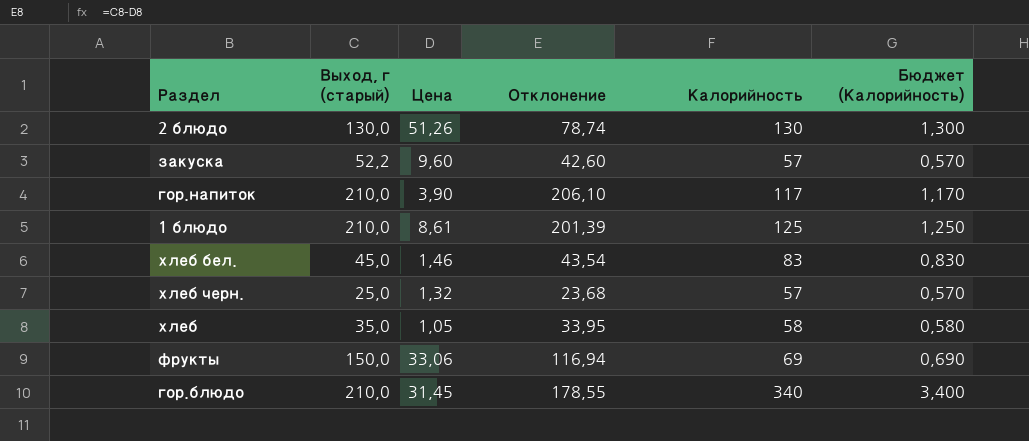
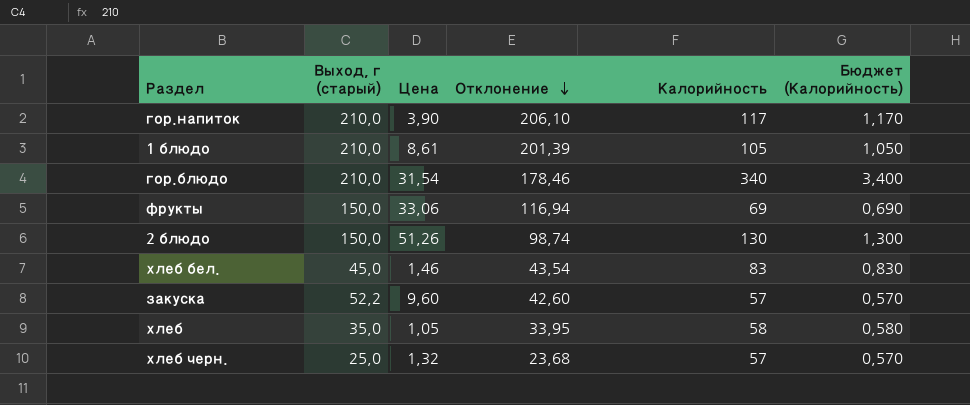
row order: none -> Отклонение descending
1 блюдо | Калорийность: 125 -> 105
1 блюдо | Бюджет (Калорийность): 1,250 -> 1,050
гор.блюдо | Цена: 31,45 -> 31,54
гор.блюдо | Отклонение: 178,55 -> 178,46
2 блюдо | Выход, г (старый): 130,0 -> 150,0
2 блюдо | Отклонение: 78,74 -> 98,74

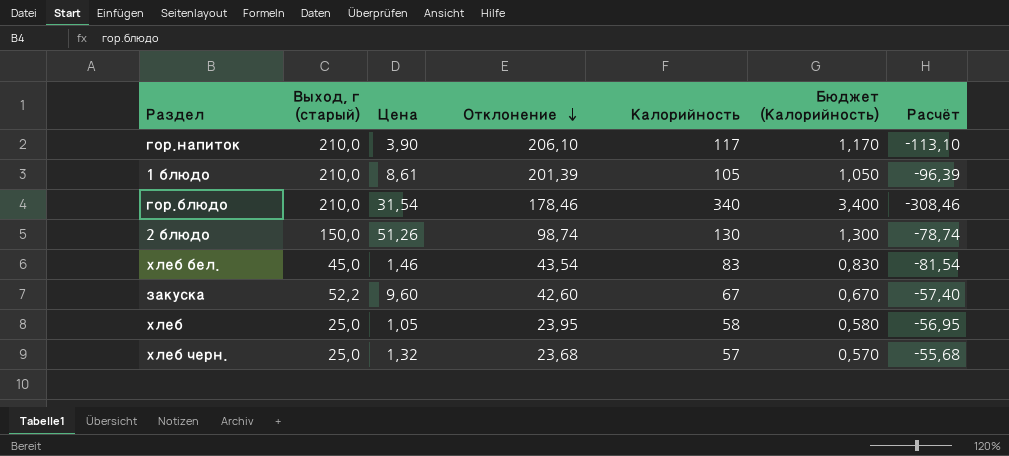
column Расчёт | formula: none -> [Цена] - [Калорийность]
row фрукты: 150,0 | 33,06 | 116,94 | 69 | 0,690 -> none
закуска | Калорийность: 57 -> 67
закуска | Бюджет (Калорийность): 0,570 -> 0,670
хлеб | Выход, г (старый): 35,0 -> 25,0
хлеб | Отклонение: 33,95 -> 23,95

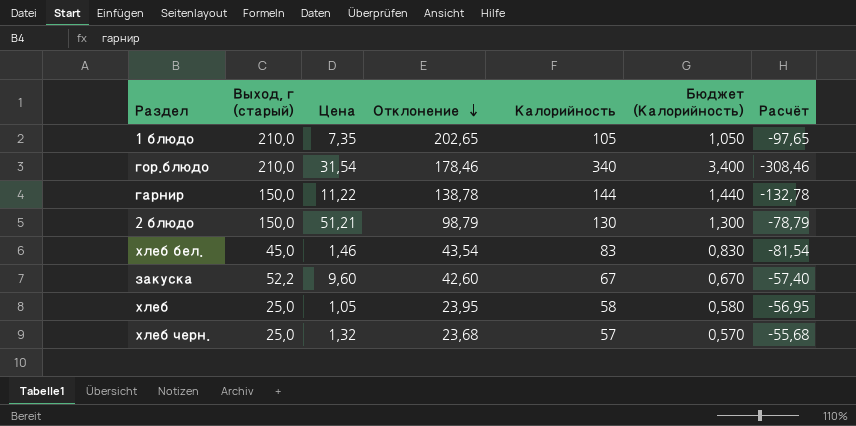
row гор.напиток: 210,0 | 3,90 | 206,10 | 117 | 1,170 | -113,10 -> none
1 блюдо | Цена: 8,61 -> 7,35
1 блюдо | Отклонение: 201,39 -> 202,65
1 блюдо | Расчёт: -96,39 -> -97,65
row гарнир: none -> 150,0 | 11,22 | 138,78 | 144 | 1,440 | -132,78
2 блюдо | Цена: 51,26 -> 51,21
2 блюдо | Отклонение: 98,74 -> 98,79
2 блюдо | Расчёт: -78,74 -> -78,79

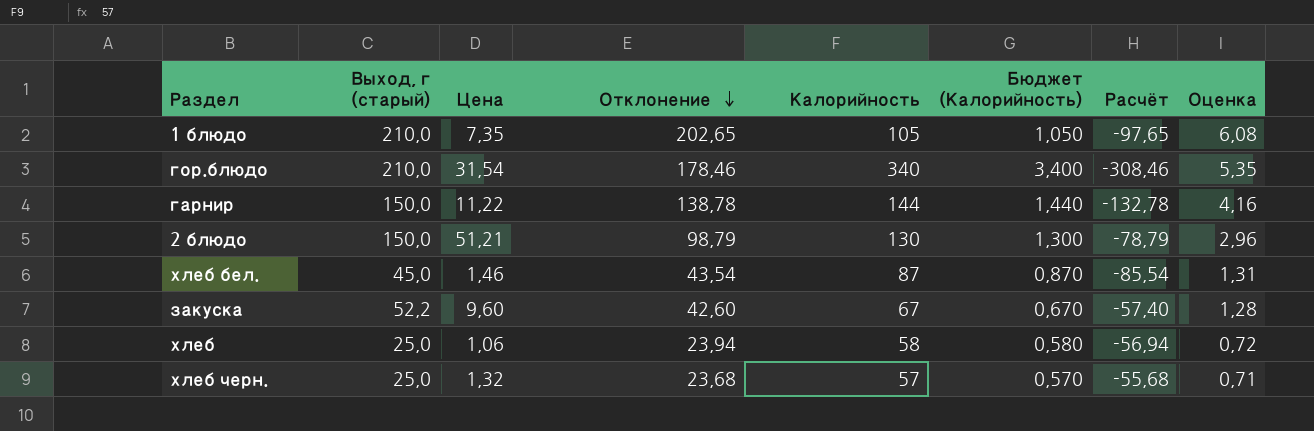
column Оценка | formula: none -> [Отклонение] * 0,03
хлеб бел. | Калорийность: 83 -> 87
хлеб бел. | Бюджет (Калорийность): 0,830 -> 0,870
хлеб бел. | Расчёт: -81,54 -> -85,54
хлеб | Цена: 1,05 -> 1,06
хлеб | Отклонение: 23,95 -> 23,94
хлеб | Расчёт: -56,95 -> -56,94

